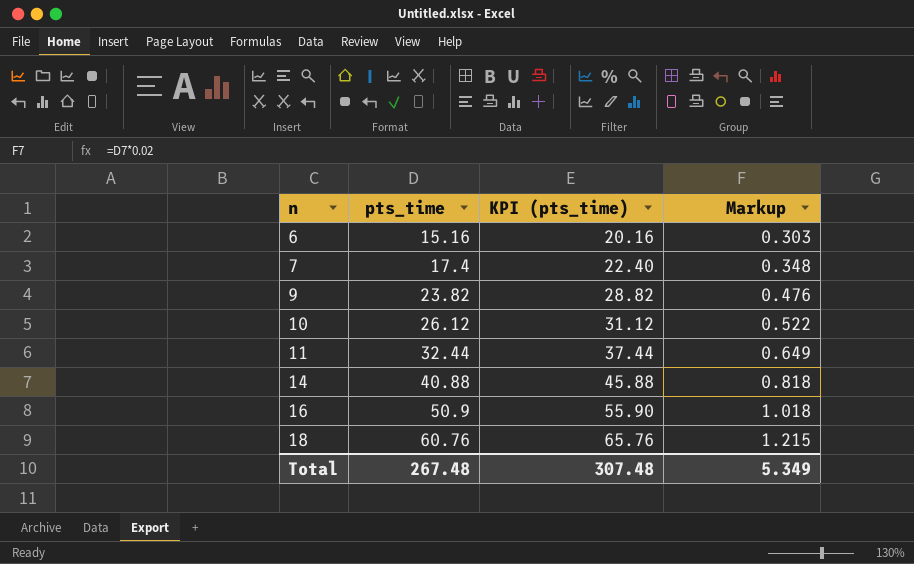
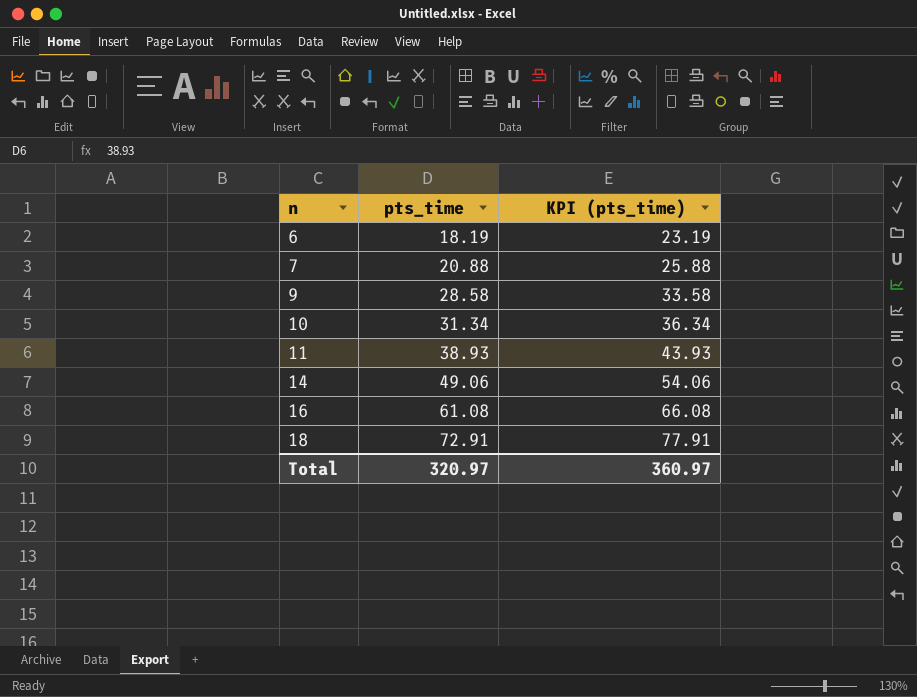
column Markup | formula: [pts_time] * 0.02 -> none
6 | pts_time: 15.16 -> 18.19
6 | KPI (pts_time): 20.16 -> 23.19
7 | pts_time: 17.4 -> 20.88
7 | KPI (pts_time): 22.40 -> 25.88
9 | pts_time: 23.82 -> 28.58
9 | KPI (pts_time): 28.82 -> 33.58
10 | pts_time: 26.12 -> 31.34
10 | KPI (pts_time): 31.12 -> 36.34
11 | pts_time: 32.44 -> 38.93
11 | KPI (pts_time): 37.44 -> 43.93
14 | pts_time: 40.88 -> 49.06
14 | KPI (pts_time): 45.88 -> 54.06
16 | pts_time: 50.9 -> 61.08
16 | KPI (pts_time): 55.90 -> 66.08
18 | pts_time: 60.76 -> 72.91
18 | KPI (pts_time): 65.76 -> 77.91
Total | pts_time: 267.48 -> 320.97
Total | KPI (pts_time): 307.48 -> 360.97

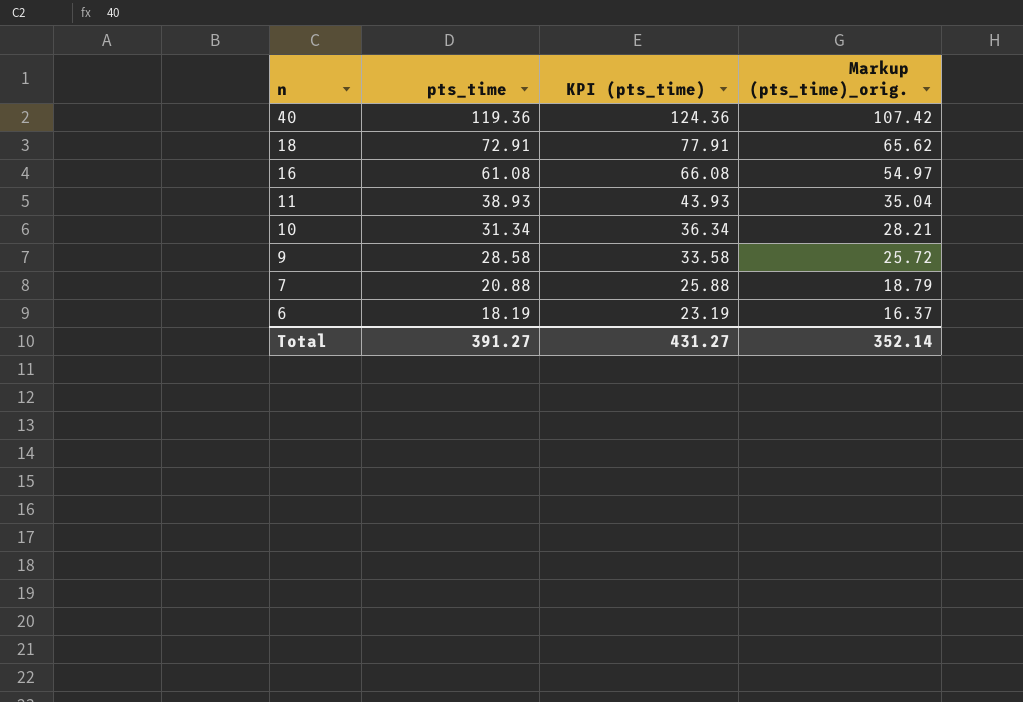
row order: n ascending -> n descending
column Markup (pts_time)_orig. | formula: none -> [pts_time] * 0.9
row 14: 49.06 | 54.06 -> none
row 40: none -> 119.36 | 124.36 | 107.42
Total | pts_time: 320.97 -> 391.27
Total | KPI (pts_time): 360.97 -> 431.27

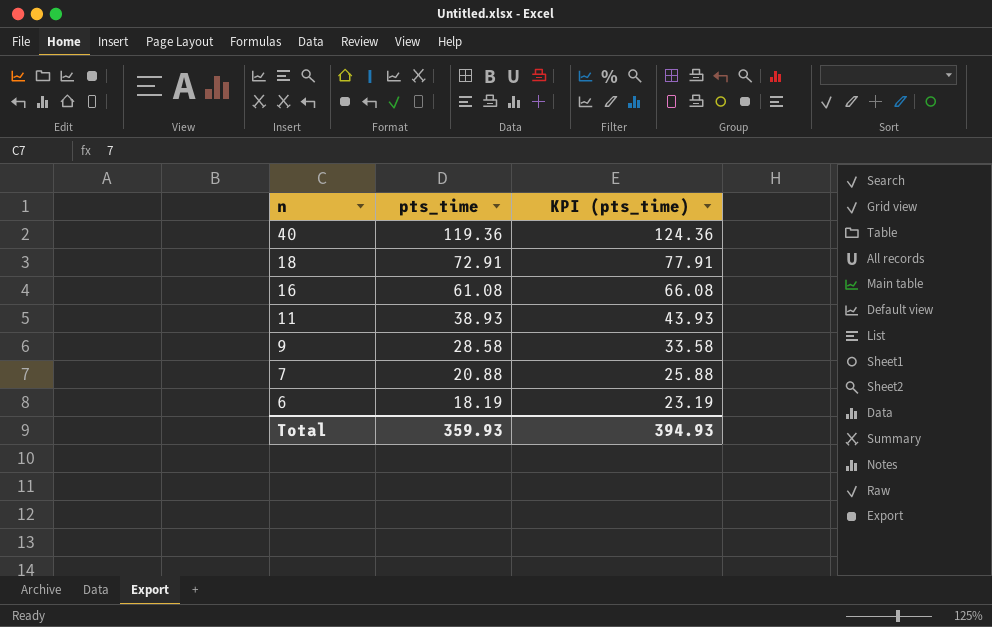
column Markup (pts_time)_orig. | formula: [pts_time] * 0.9 -> none
row 10: 31.34 | 36.34 | 28.21 -> none
Total | pts_time: 391.27 -> 359.93
Total | KPI (pts_time): 431.27 -> 394.93

